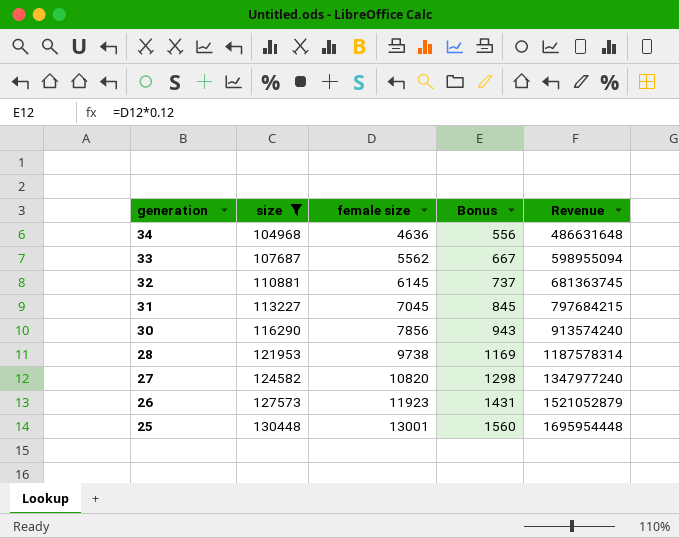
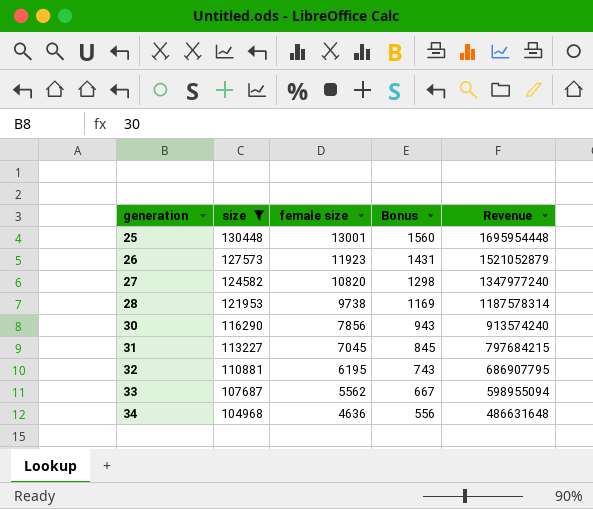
row order: generation descending -> generation ascending
32 | female size: 6145 -> 6195
32 | Bonus: 737 -> 743
32 | Revenue: 681363745 -> 686907795

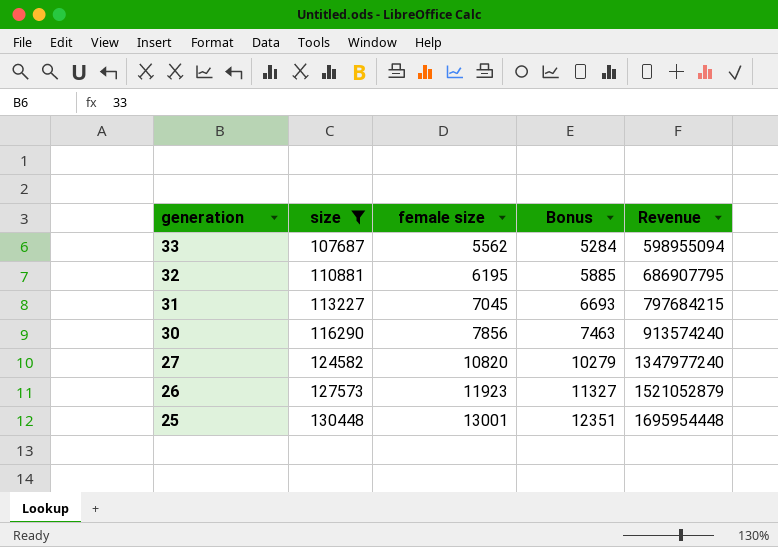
row order: generation ascending -> generation descending
column Bonus | formula: [female size] * 0.12 -> [female size] * 0.95
row 28: 121953 | 9738 | 1169 | 1187578314 -> none
row 34: 104968 | 4636 | 556 | 486631648 -> none

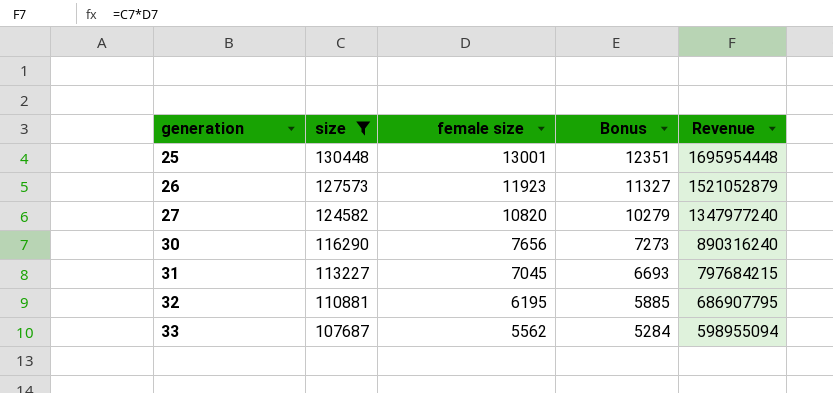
row order: generation descending -> generation ascending
30 | female size: 7856 -> 7656
30 | Bonus: 7463 -> 7273
30 | Revenue: 913574240 -> 890316240

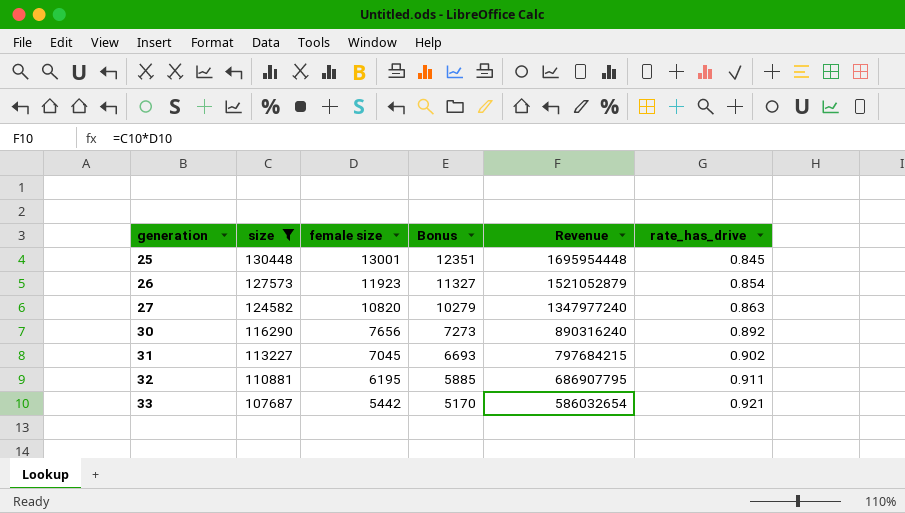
column rate_has_drive | position: none -> 6
33 | female size: 5562 -> 5442
33 | Bonus: 5284 -> 5170
33 | Revenue: 598955094 -> 586032654

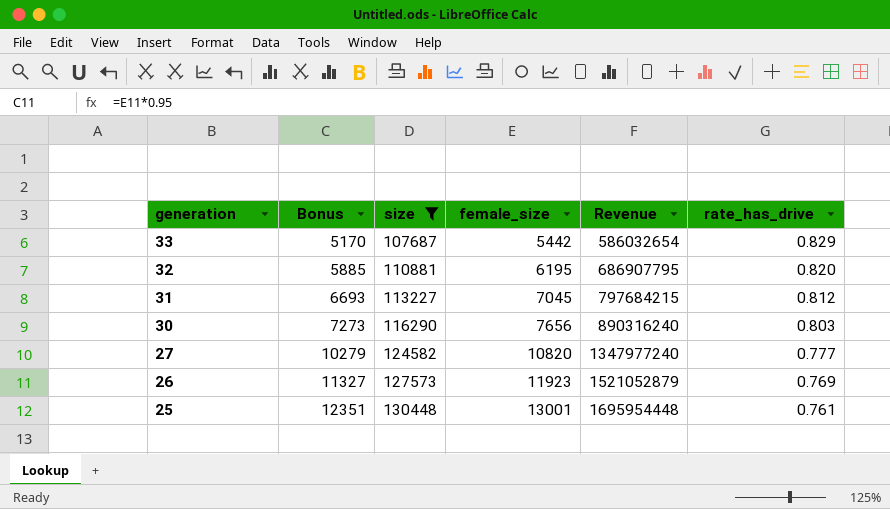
row order: generation ascending -> generation descending
column Bonus | position: 4 -> 2
column name: female size -> female_size
33 | rate_has_drive: 0.921 -> 0.829
32 | rate_has_drive: 0.911 -> 0.820
31 | rate_has_drive: 0.902 -> 0.812
30 | rate_has_drive: 0.892 -> 0.803
27 | rate_has_drive: 0.863 -> 0.777
26 | rate_has_drive: 0.854 -> 0.769
25 | rate_has_drive: 0.845 -> 0.761

